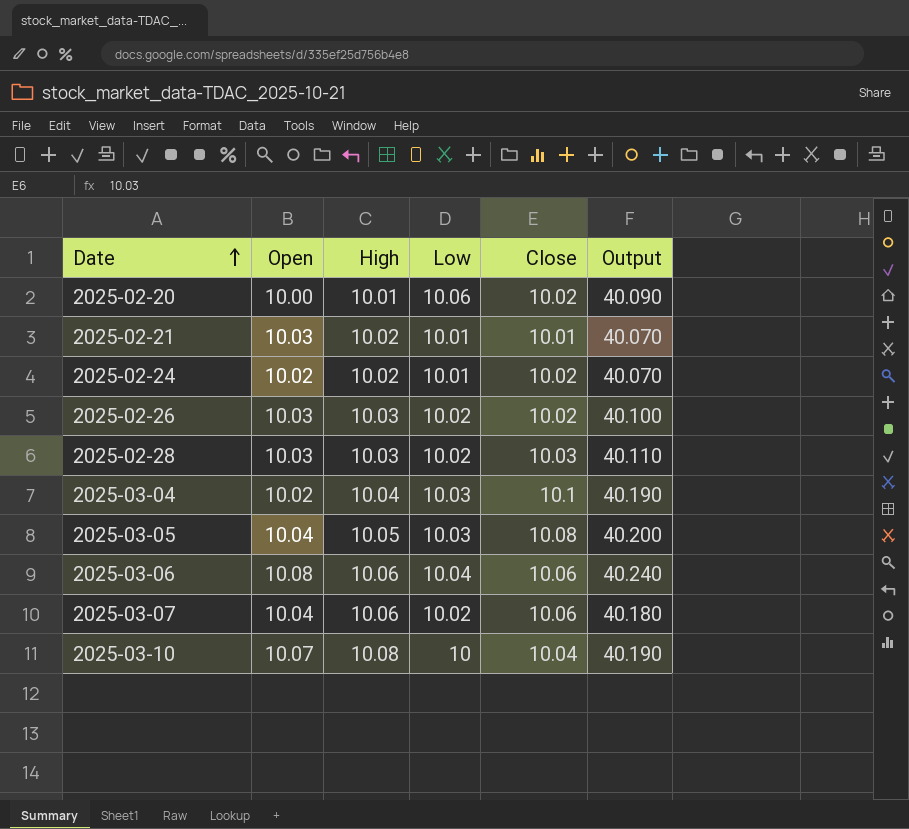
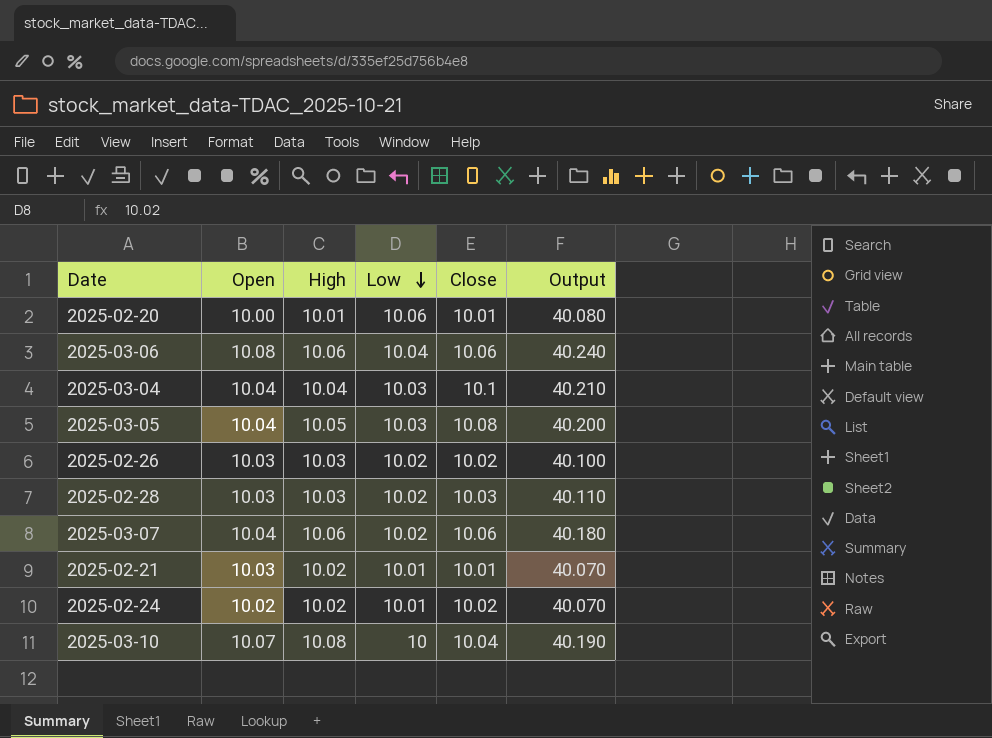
row order: Date ascending -> Low descending
2025-02-20 | Close: 10.02 -> 10.01
2025-02-20 | Output: 40.090 -> 40.080
2025-03-04 | Open: 10.02 -> 10.04
2025-03-04 | Output: 40.190 -> 40.210

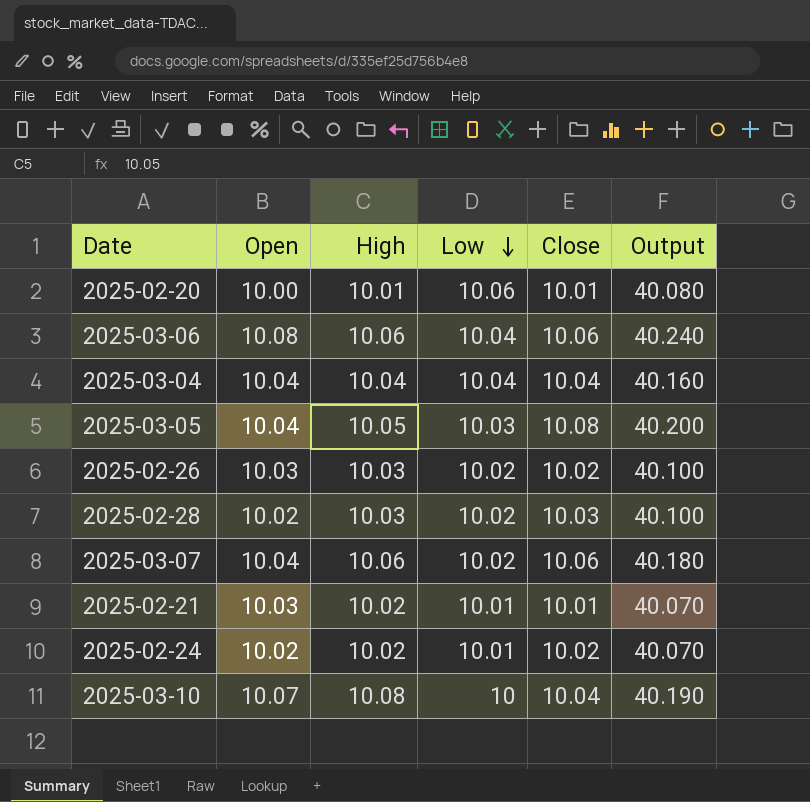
2025-03-04 | Low: 10.03 -> 10.04
2025-03-04 | Close: 10.1 -> 10.04
2025-03-04 | Output: 40.210 -> 40.160
2025-02-28 | Open: 10.03 -> 10.02
2025-02-28 | Output: 40.110 -> 40.100

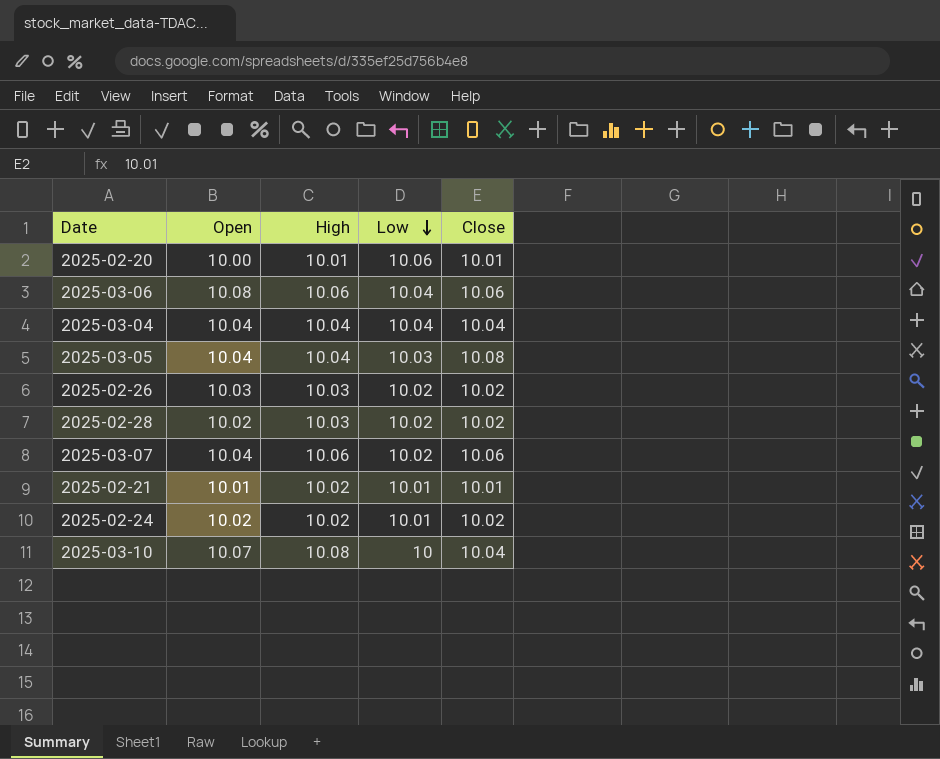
column Output | formula: [Open] + [High] + [Low] + [Close] -> none
2025-03-05 | High: 10.05 -> 10.04
2025-02-28 | Close: 10.03 -> 10.02
2025-02-21 | Open: 10.03 -> 10.01

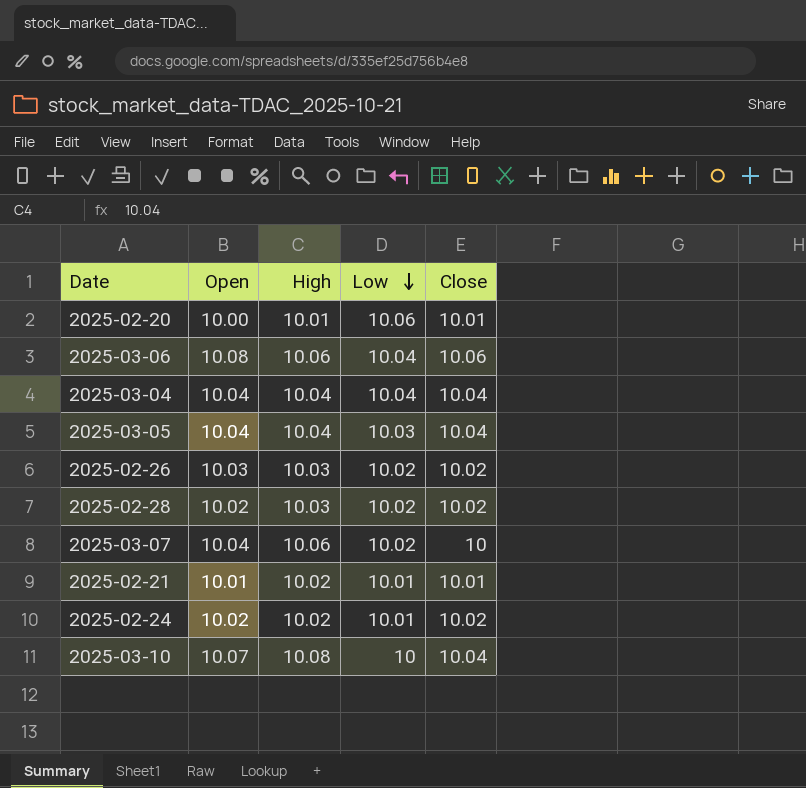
2025-03-05 | Close: 10.08 -> 10.04
2025-03-07 | Close: 10.06 -> 10

